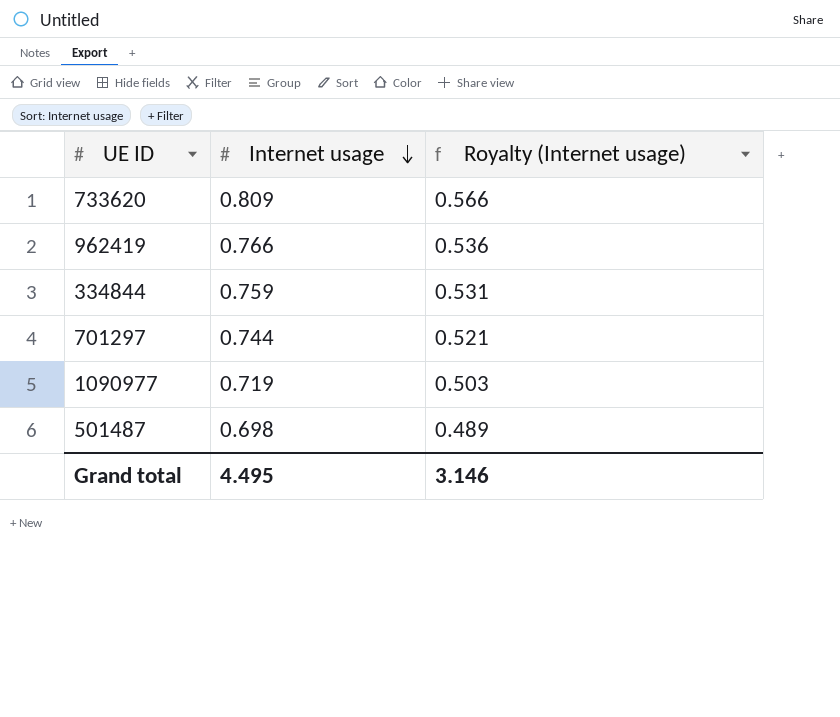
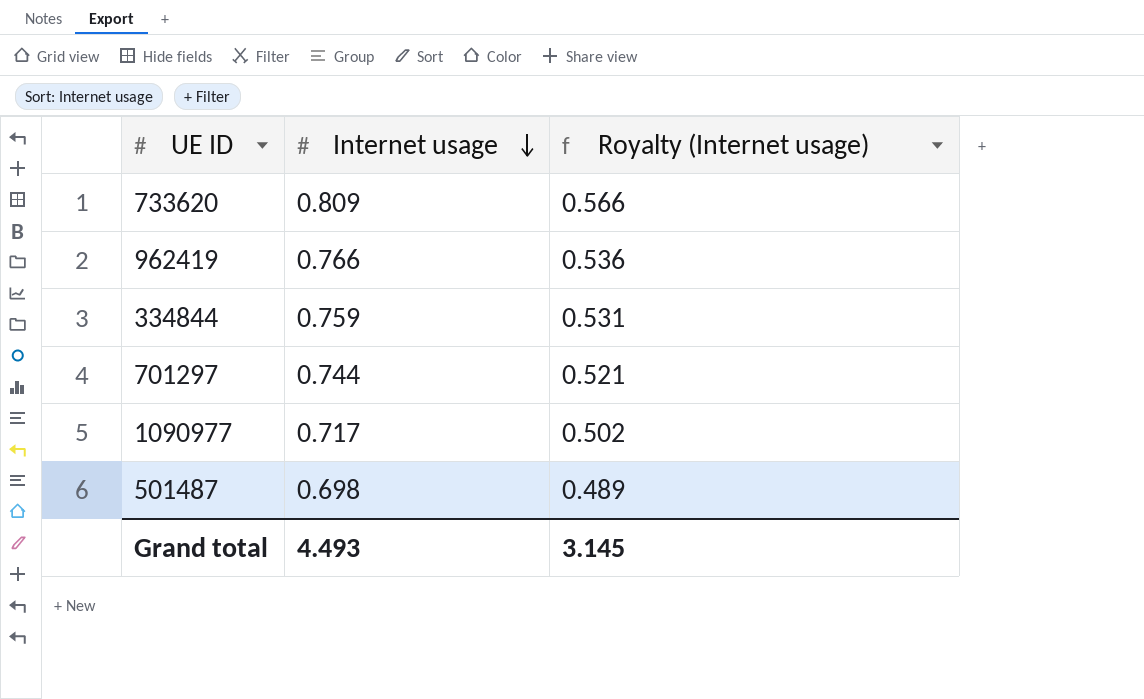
1090977 | Internet usage: 0.719 -> 0.717
1090977 | Royalty (Internet usage): 0.503 -> 0.502
Grand total | Internet usage: 4.495 -> 4.493
Grand total | Royalty (Internet usage): 3.146 -> 3.145

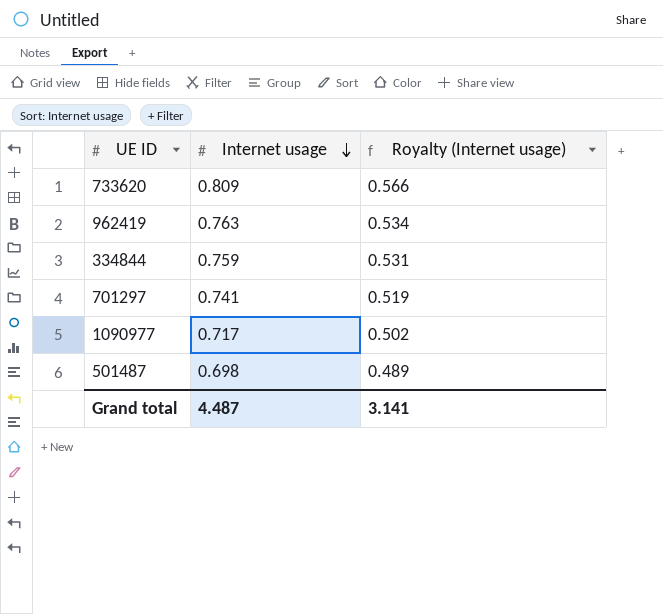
962419 | Internet usage: 0.766 -> 0.763
962419 | Royalty (Internet usage): 0.536 -> 0.534
701297 | Internet usage: 0.744 -> 0.741
701297 | Royalty (Internet usage): 0.521 -> 0.519
Grand total | Internet usage: 4.493 -> 4.487
Grand total | Royalty (Internet usage): 3.145 -> 3.141

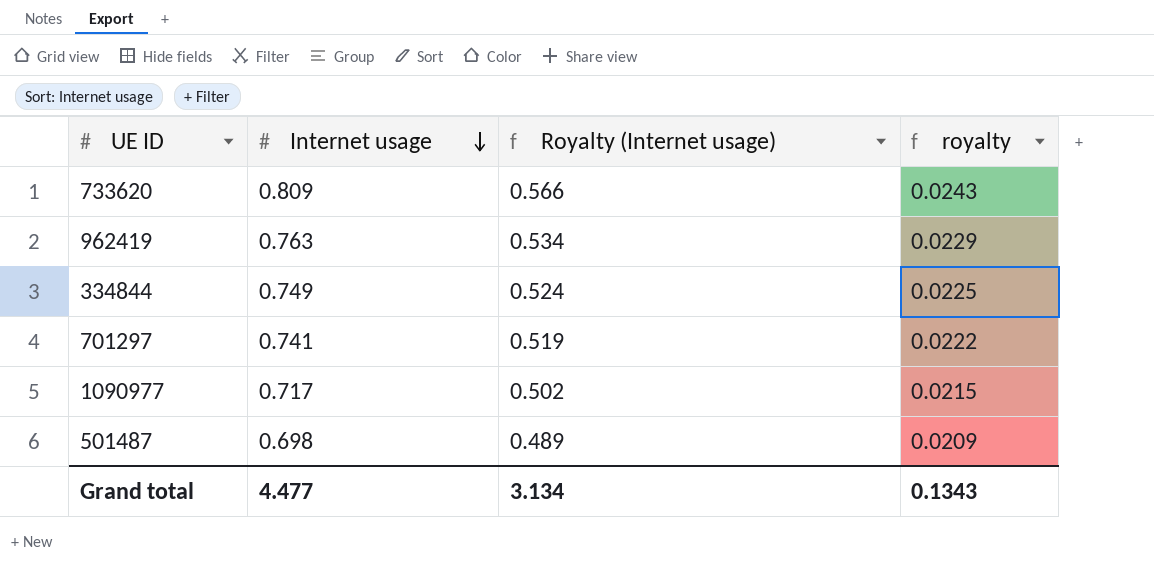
column royalty | formula: none -> [Internet usage] * 0.03
334844 | Internet usage: 0.759 -> 0.749
334844 | Royalty (Internet usage): 0.531 -> 0.524
Grand total | Internet usage: 4.487 -> 4.477
Grand total | Royalty (Internet usage): 3.141 -> 3.134

